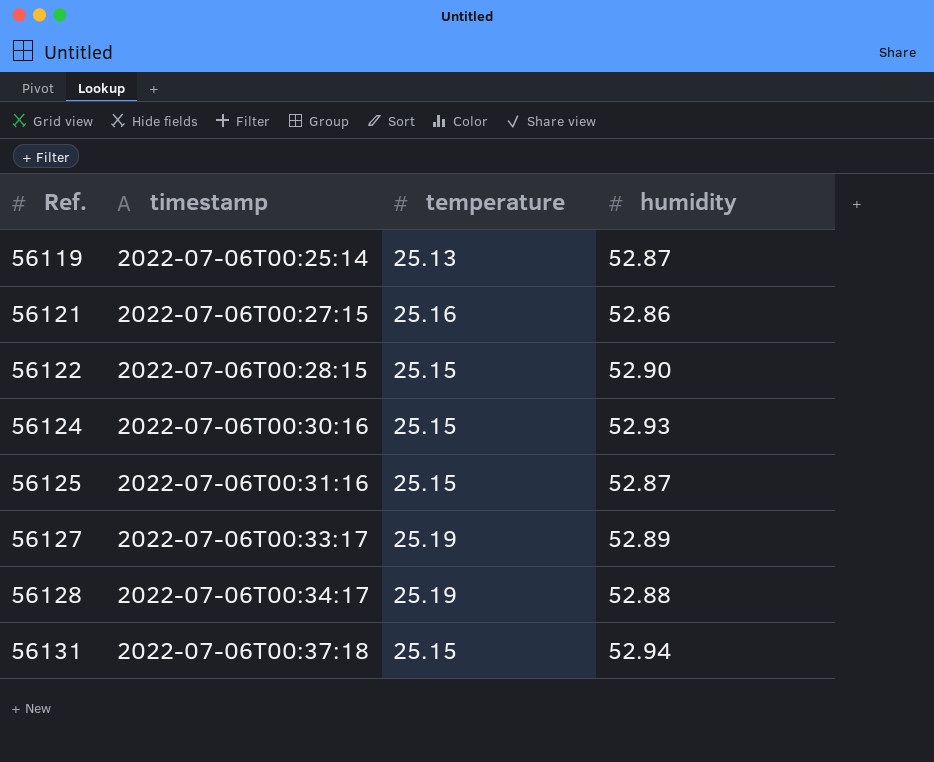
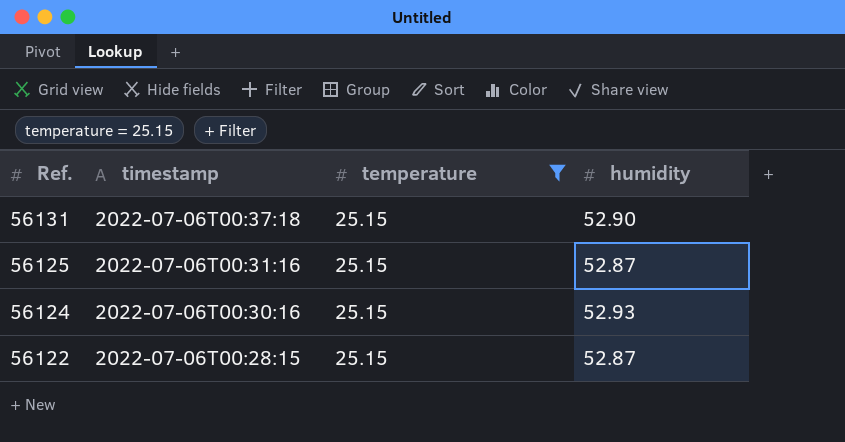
filter: none -> temperature = 25.15
row order: Ref. ascending -> Ref. descending
56131 | humidity: 52.94 -> 52.90
56122 | humidity: 52.90 -> 52.87

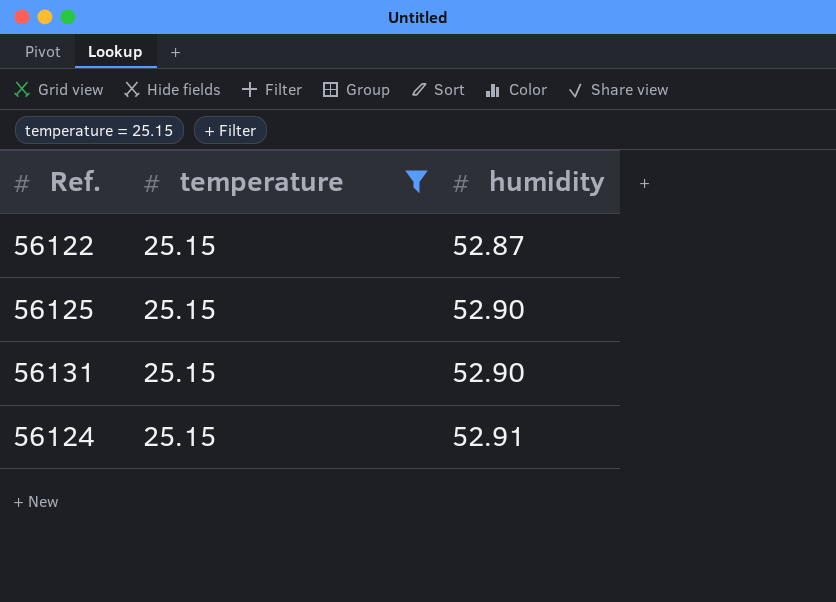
row order: Ref. descending -> humidity ascending
column timestamp | position: 2 -> none
56125 | humidity: 52.87 -> 52.90
56124 | humidity: 52.93 -> 52.91

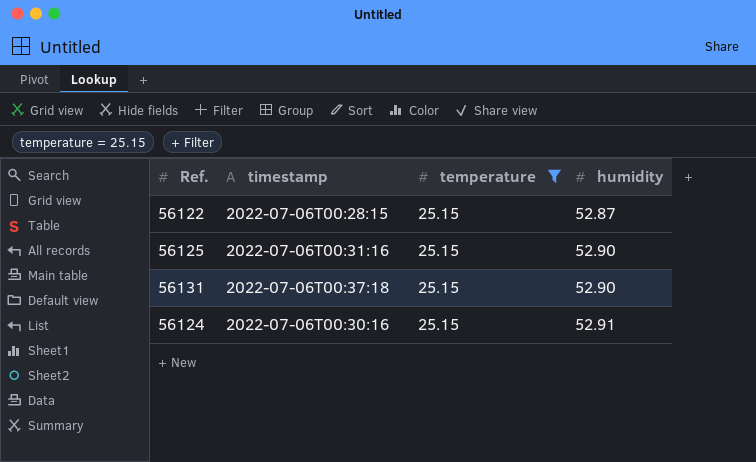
column timestamp | position: none -> 2

